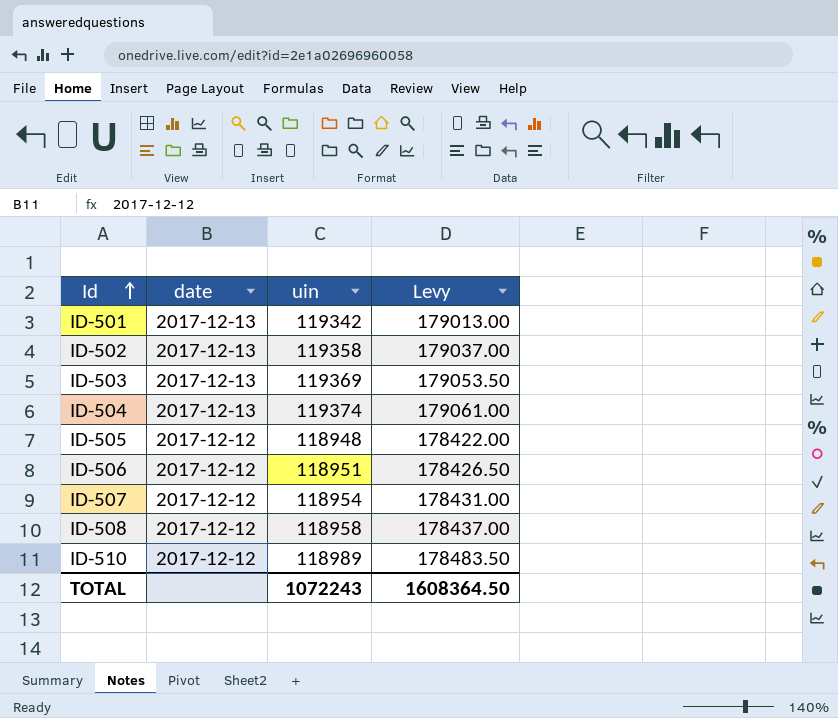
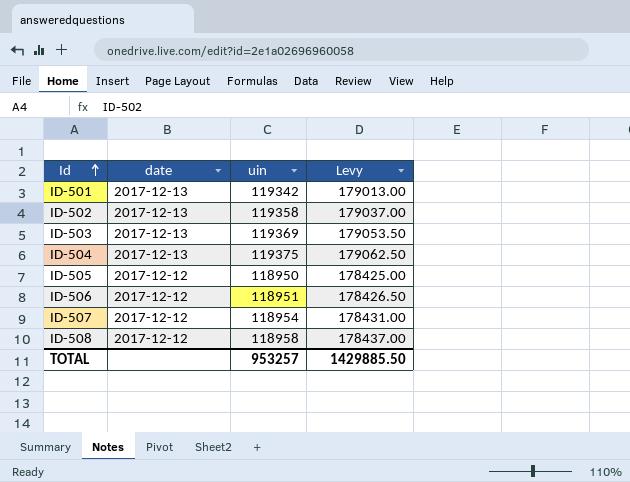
row ID-510: 2017-12-12 | 118989 | 178483.50 -> none
ID-504 | uin: 119374 -> 119375
ID-504 | Levy: 179061.00 -> 179062.50
ID-505 | uin: 118948 -> 118950
ID-505 | Levy: 178422.00 -> 178425.00
TOTAL | uin: 1072243 -> 953257
TOTAL | Levy: 1608364.50 -> 1429885.50

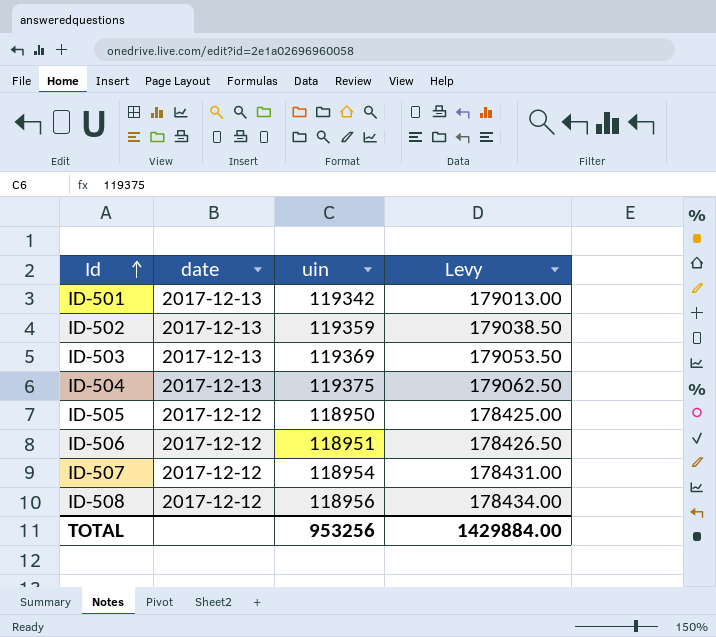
ID-502 | uin: 119358 -> 119359
ID-502 | Levy: 179037.00 -> 179038.50
ID-508 | uin: 118958 -> 118956
ID-508 | Levy: 178437.00 -> 178434.00
TOTAL | uin: 953257 -> 953256
TOTAL | Levy: 1429885.50 -> 1429884.00

